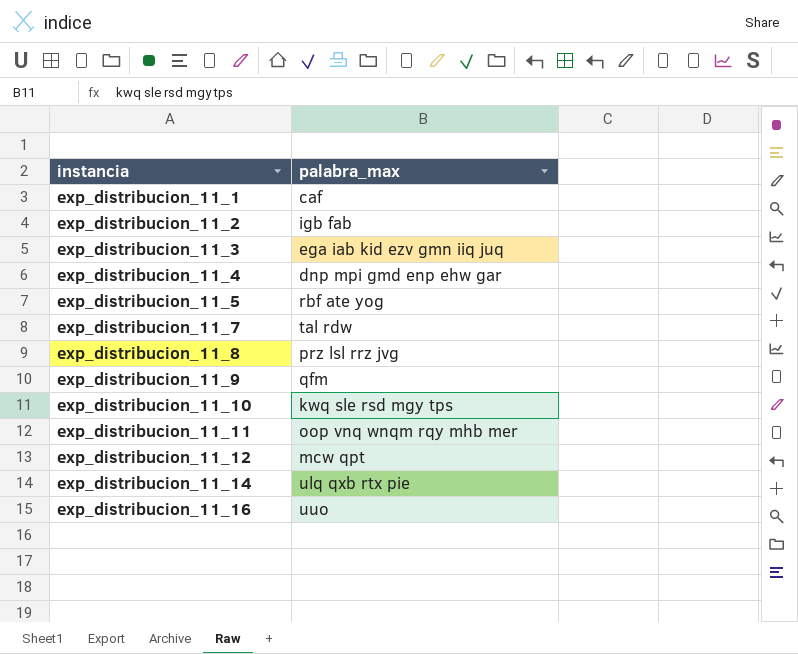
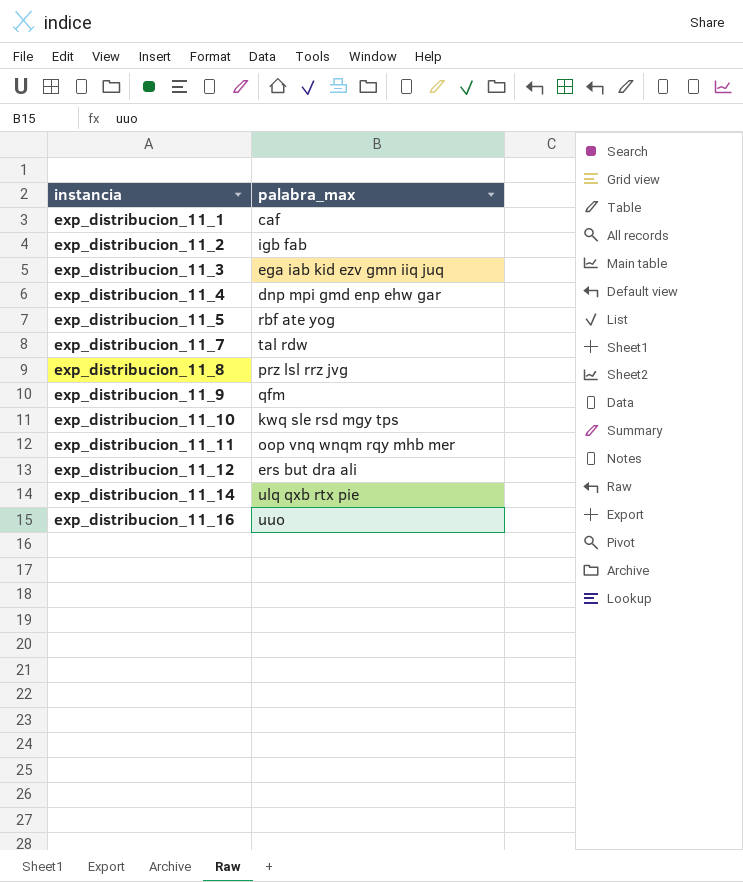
exp_distribucion_11_12 | palabra_max: mcw qpt -> ers but dra ali

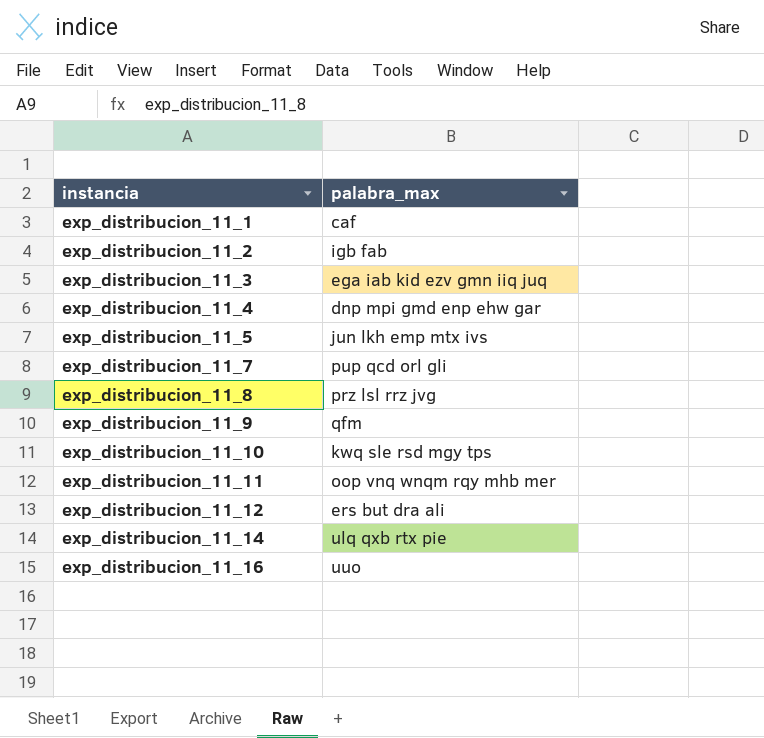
exp_distribucion_11_5 | palabra_max: rbf ate yog -> jun lkh emp mtx ivs
exp_distribucion_11_7 | palabra_max: tal rdw -> pup qcd orl gli

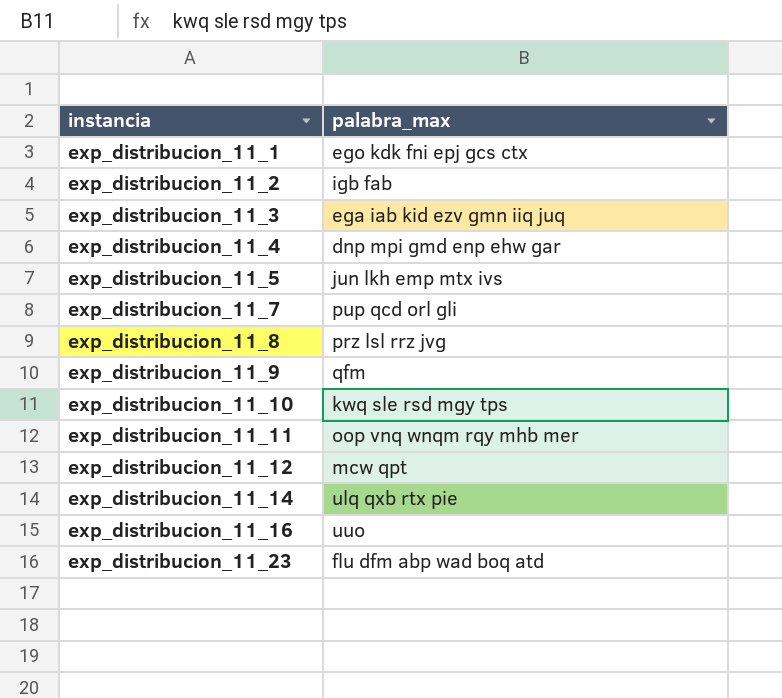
exp_distribucion_11_1 | palabra_max: caf -> ego kdk fni epj gcs ctx
exp_distribucion_11_12 | palabra_max: ers but dra ali -> mcw qpt
row exp_distribucion_11_23: none -> flu dfm abp wad boq atd

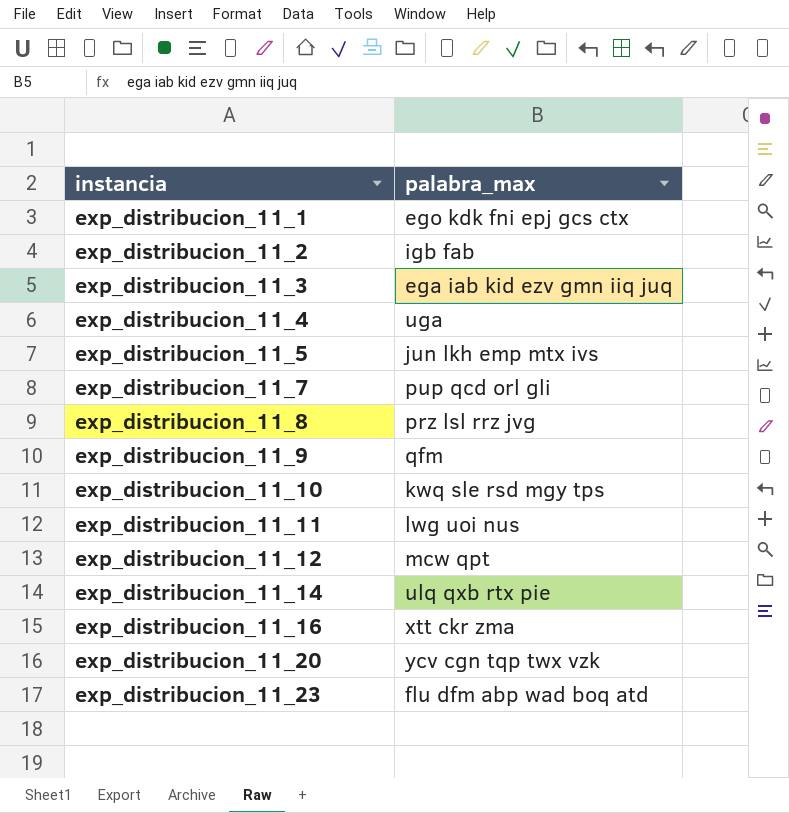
exp_distribucion_11_4 | palabra_max: dnp mpi gmd enp ehw gar -> uga
exp_distribucion_11_11 | palabra_max: oop vnq wnqm rqy mhb mer -> lwg uoi nus
exp_distribucion_11_16 | palabra_max: uuo -> xtt ckr zma
row exp_distribucion_11_20: none -> ycv cgn tqp twx vzk

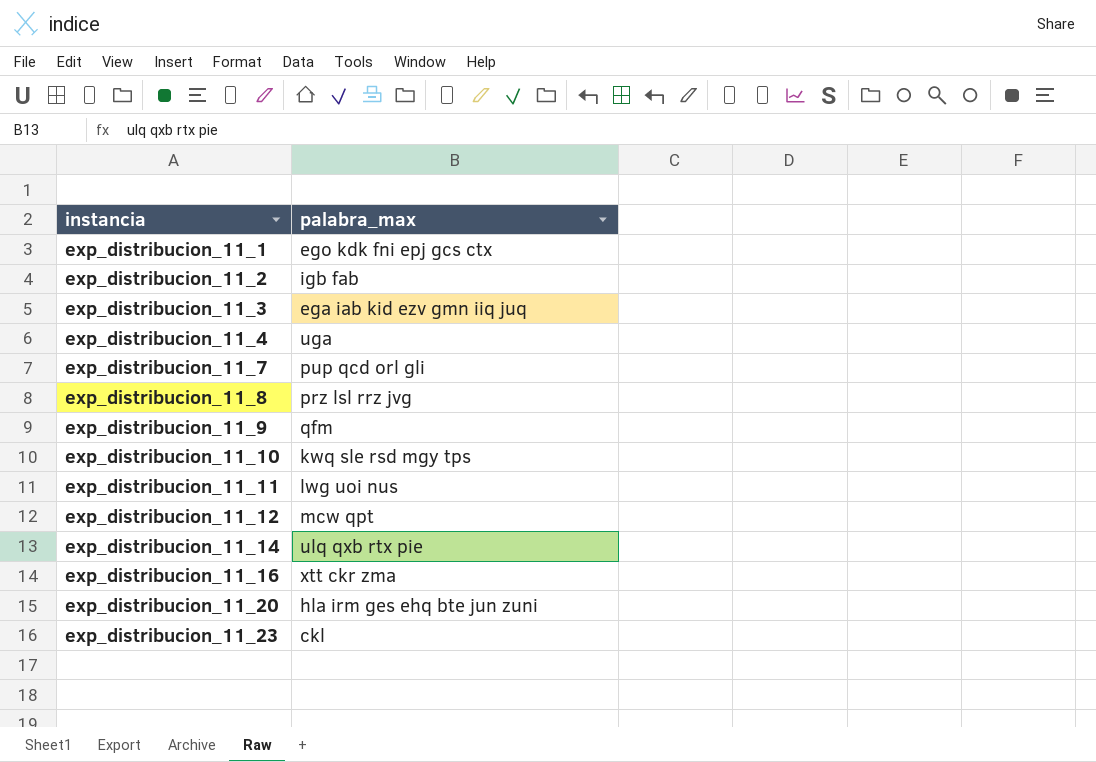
row exp_distribucion_11_5: jun lkh emp mtx ivs -> none
exp_distribucion_11_20 | palabra_max: ycv cgn tqp twx vzk -> hla irm ges ehq bte jun zuni
exp_distribucion_11_23 | palabra_max: flu dfm abp wad boq atd -> ckl

